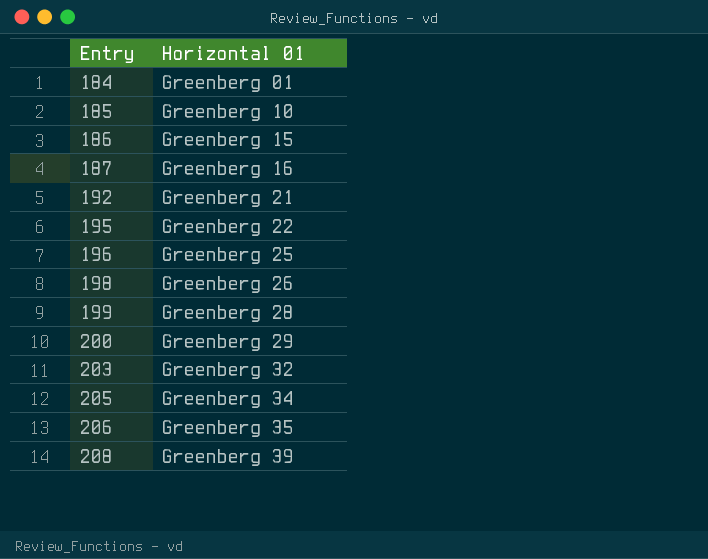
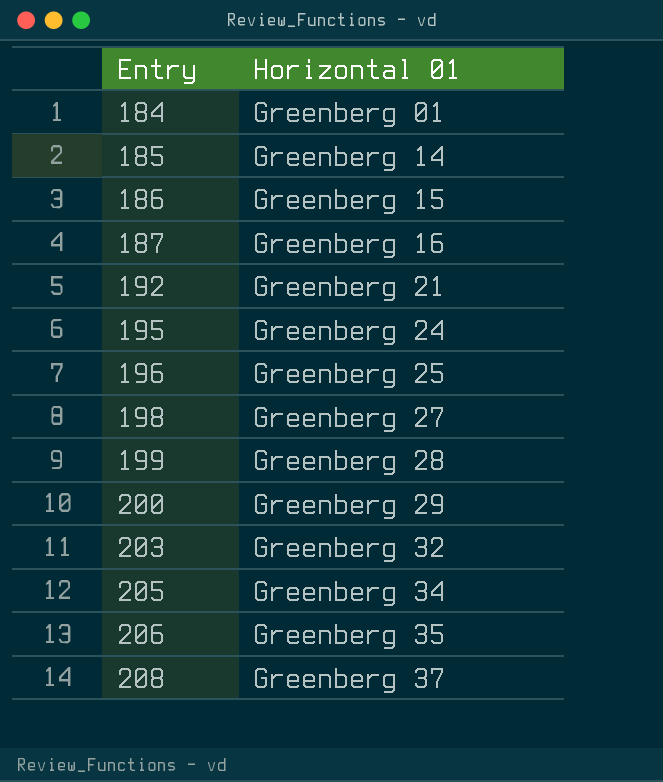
185 | Horizontal 01: Greenberg 10 -> Greenberg 14
195 | Horizontal 01: Greenberg 22 -> Greenberg 24
198 | Horizontal 01: Greenberg 26 -> Greenberg 27
208 | Horizontal 01: Greenberg 39 -> Greenberg 37

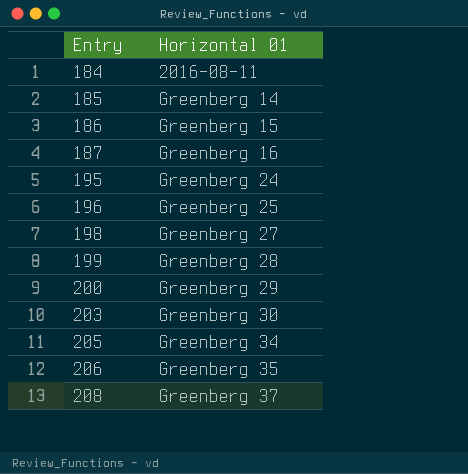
row 192: Greenberg 21 -> none
184 | Horizontal 01: Greenberg 01 -> 2016-08-11
203 | Horizontal 01: Greenberg 32 -> Greenberg 30

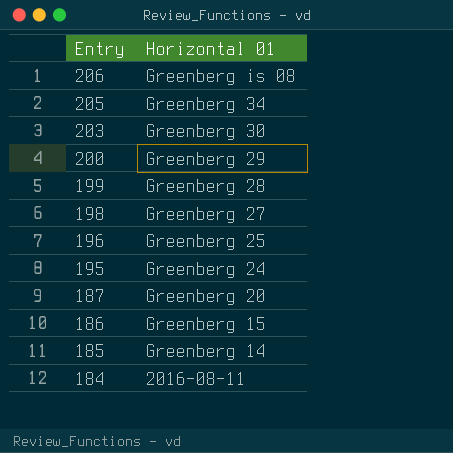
row order: Entry ascending -> Entry descending
row 208: Greenberg 37 -> none
206 | Horizontal 01: Greenberg 35 -> Greenberg is 08
187 | Horizontal 01: Greenberg 16 -> Greenberg 20

